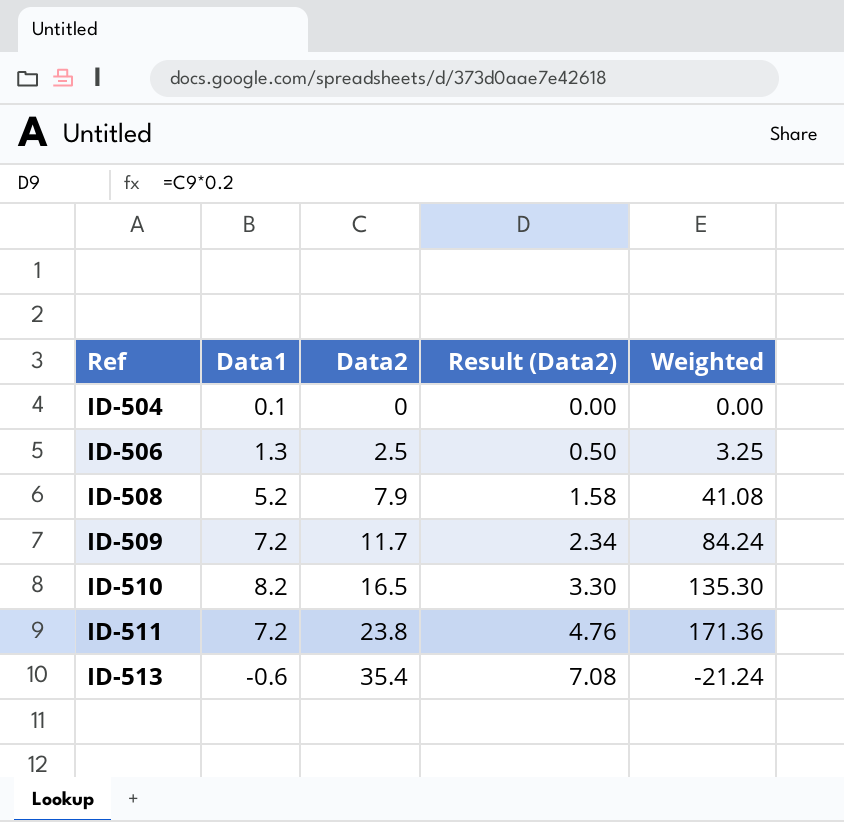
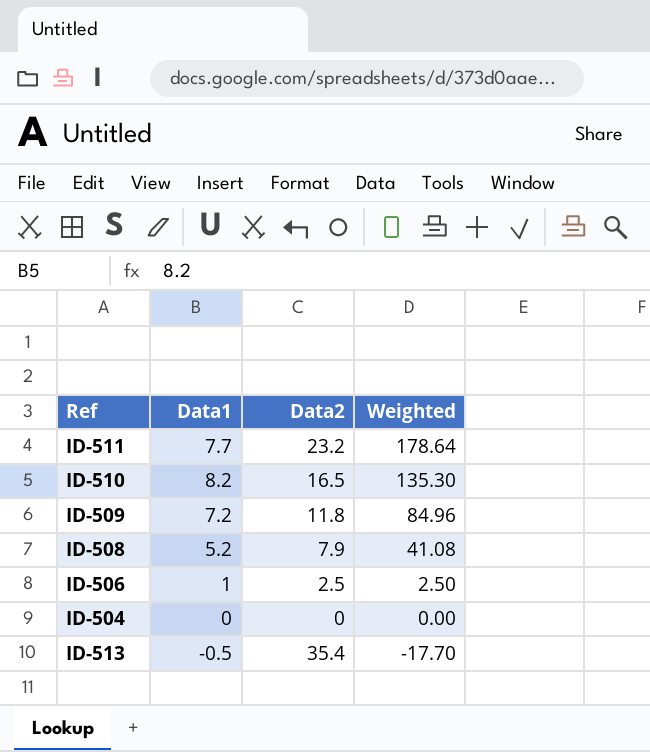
row order: Ref ascending -> Weighted descending
column Result (Data2) | formula: [Data2] * 0.2 -> none
ID-511 | Data1: 7.2 -> 7.7
ID-511 | Data2: 23.8 -> 23.2
ID-511 | Weighted: 171.36 -> 178.64
ID-509 | Data2: 11.7 -> 11.8
ID-509 | Weighted: 84.24 -> 84.96
ID-506 | Data1: 1.3 -> 1
ID-506 | Weighted: 3.25 -> 2.50
ID-504 | Data1: 0.1 -> 0
ID-513 | Data1: -0.6 -> -0.5
ID-513 | Weighted: -21.24 -> -17.70

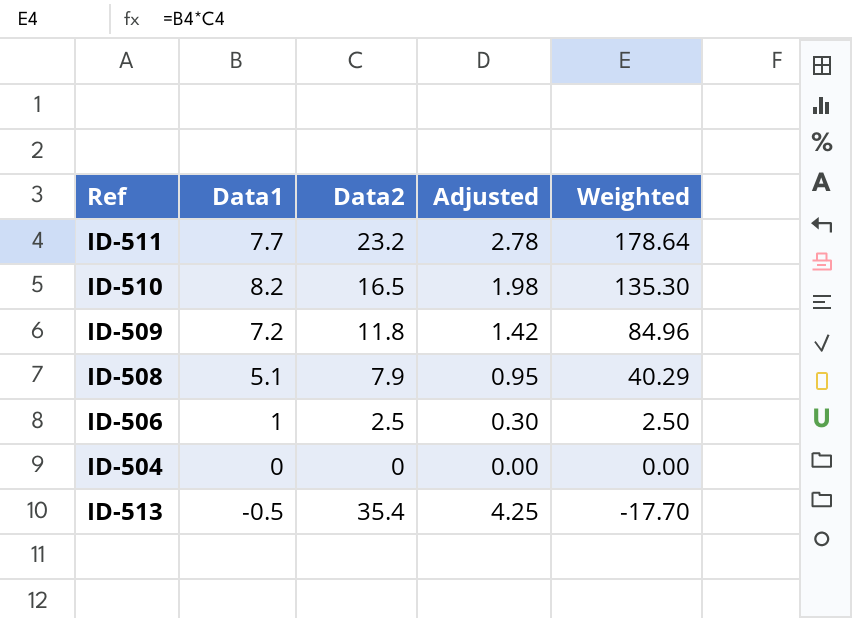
column Adjusted | formula: none -> [Data2] * 0.12
ID-508 | Data1: 5.2 -> 5.1
ID-508 | Weighted: 41.08 -> 40.29

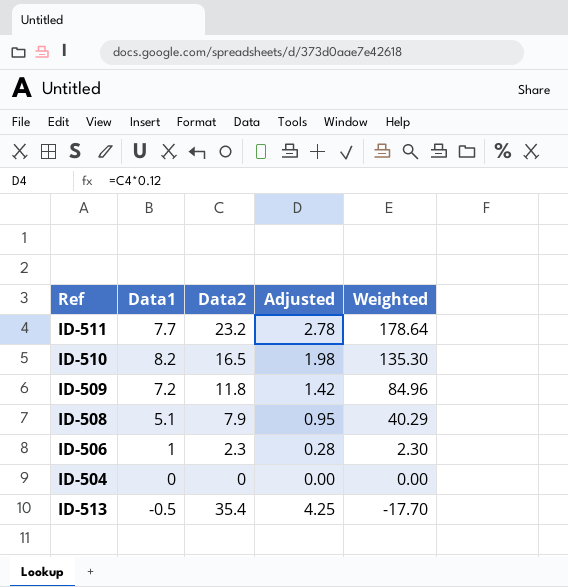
ID-506 | Data2: 2.5 -> 2.3
ID-506 | Adjusted: 0.30 -> 0.28
ID-506 | Weighted: 2.50 -> 2.30

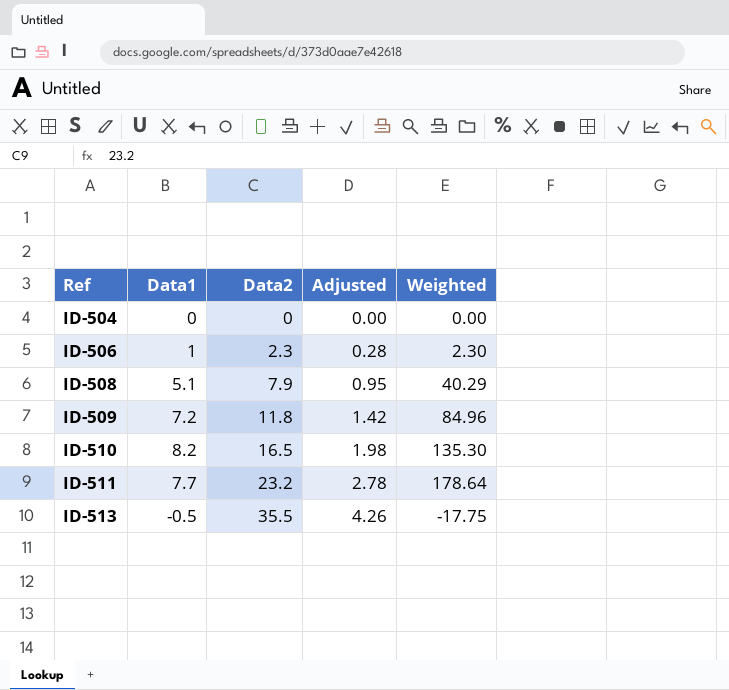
row order: Weighted descending -> Ref ascending
ID-513 | Data2: 35.4 -> 35.5
ID-513 | Adjusted: 4.25 -> 4.26
ID-513 | Weighted: -17.70 -> -17.75

